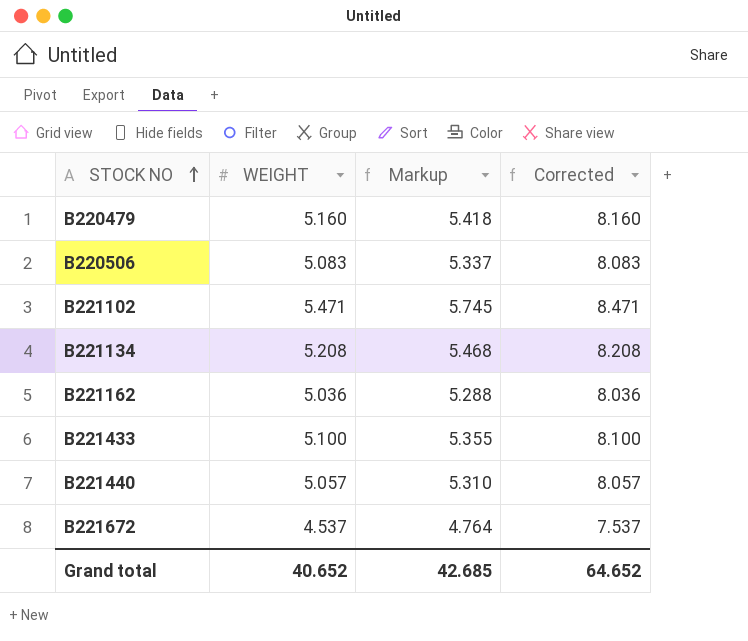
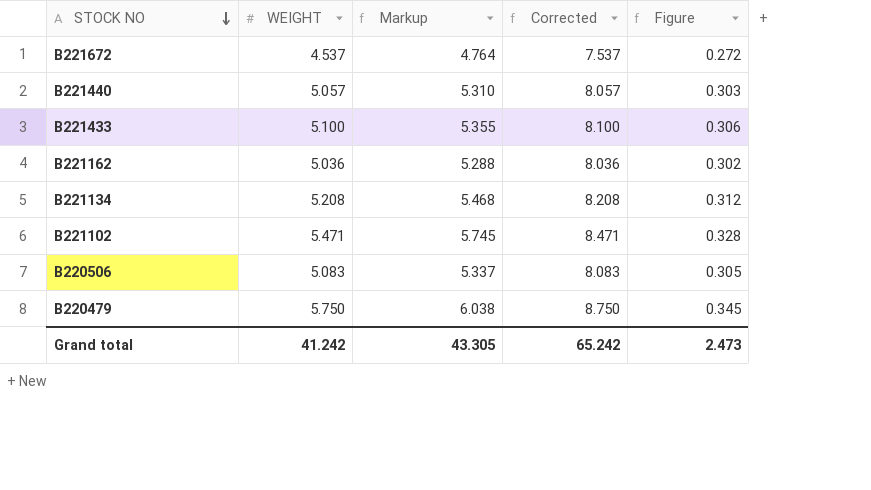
row order: STOCK NO ascending -> STOCK NO descending
column Figure | formula: none -> [WEIGHT] * 0.06
B220479 | WEIGHT: 5.160 -> 5.750
B220479 | Markup: 5.418 -> 6.038
B220479 | Corrected: 8.160 -> 8.750
Grand total | WEIGHT: 40.652 -> 41.242
Grand total | Markup: 42.685 -> 43.305
Grand total | Corrected: 64.652 -> 65.242

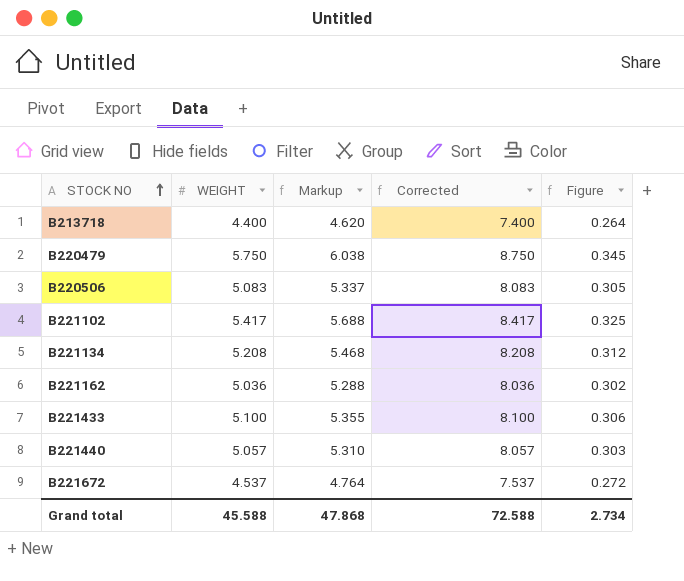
row order: STOCK NO descending -> STOCK NO ascending
row B213718: none -> 4.400 | 4.620 | 7.400 | 0.264
B221102 | WEIGHT: 5.471 -> 5.417
B221102 | Markup: 5.745 -> 5.688
B221102 | Corrected: 8.471 -> 8.417
B221102 | Figure: 0.328 -> 0.325
Grand total | WEIGHT: 41.242 -> 45.588
Grand total | Markup: 43.305 -> 47.868
Grand total | Corrected: 65.242 -> 72.588
Grand total | Figure: 2.473 -> 2.734

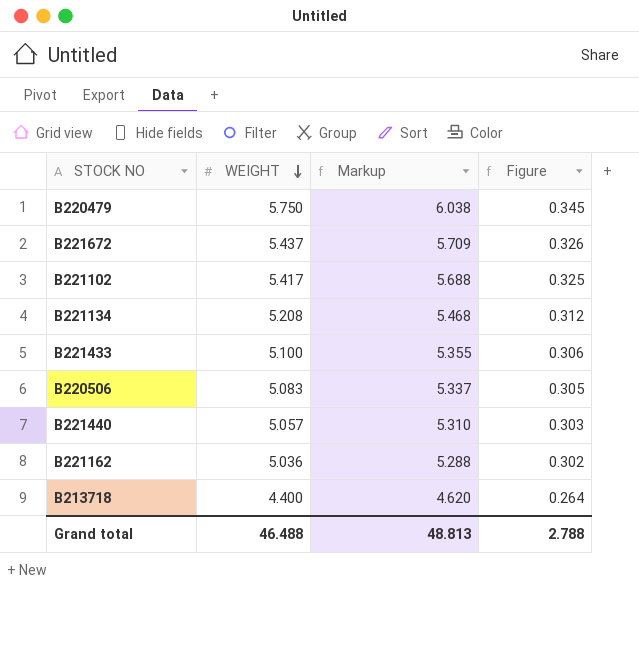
row order: STOCK NO ascending -> WEIGHT descending
column Corrected | formula: [WEIGHT] + 3 -> none
B221672 | WEIGHT: 4.537 -> 5.437
B221672 | Markup: 4.764 -> 5.709
B221672 | Figure: 0.272 -> 0.326
Grand total | WEIGHT: 45.588 -> 46.488
Grand total | Markup: 47.868 -> 48.813
Grand total | Figure: 2.734 -> 2.788

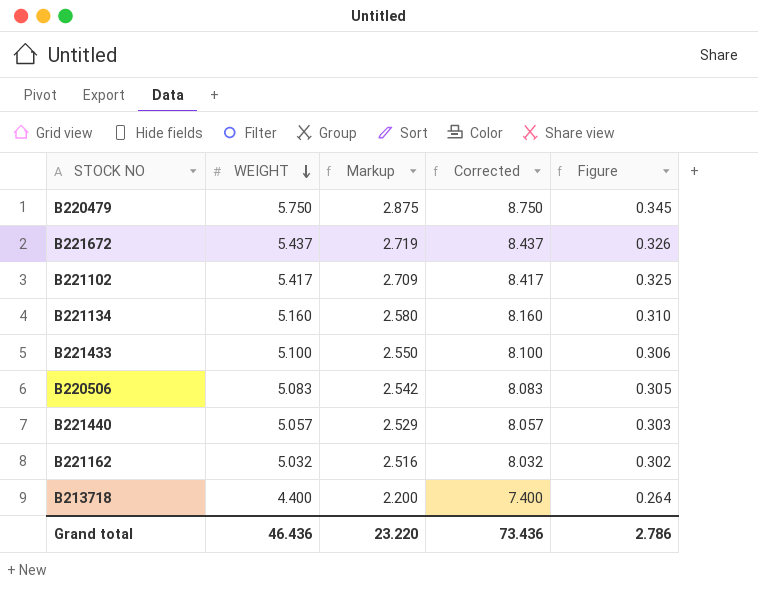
column Markup | formula: [WEIGHT] * 1.05 -> [WEIGHT] * 0.5
column Corrected | formula: none -> [WEIGHT] + 3
B221134 | WEIGHT: 5.208 -> 5.160
B221134 | Figure: 0.312 -> 0.310
B221162 | WEIGHT: 5.036 -> 5.032
Grand total | WEIGHT: 46.488 -> 46.436
Grand total | Markup: 48.813 -> 23.220
Grand total | Figure: 2.788 -> 2.786

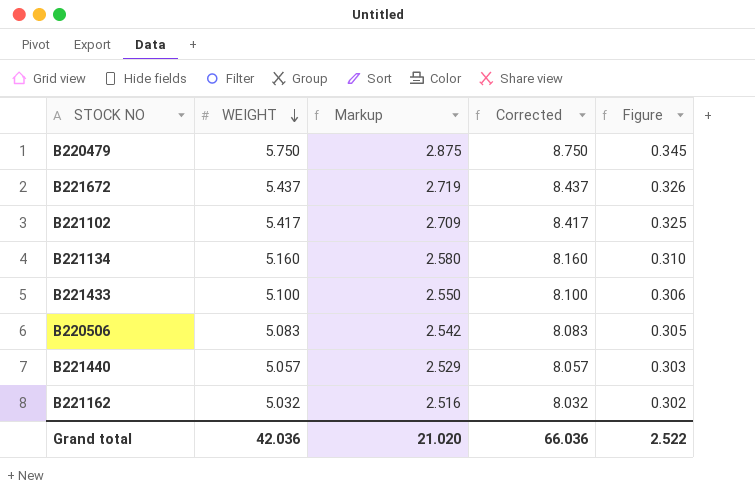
row B213718: 4.400 | 2.200 | 7.400 | 0.264 -> none
Grand total | WEIGHT: 46.436 -> 42.036
Grand total | Markup: 23.220 -> 21.020
Grand total | Corrected: 73.436 -> 66.036
Grand total | Figure: 2.786 -> 2.522

